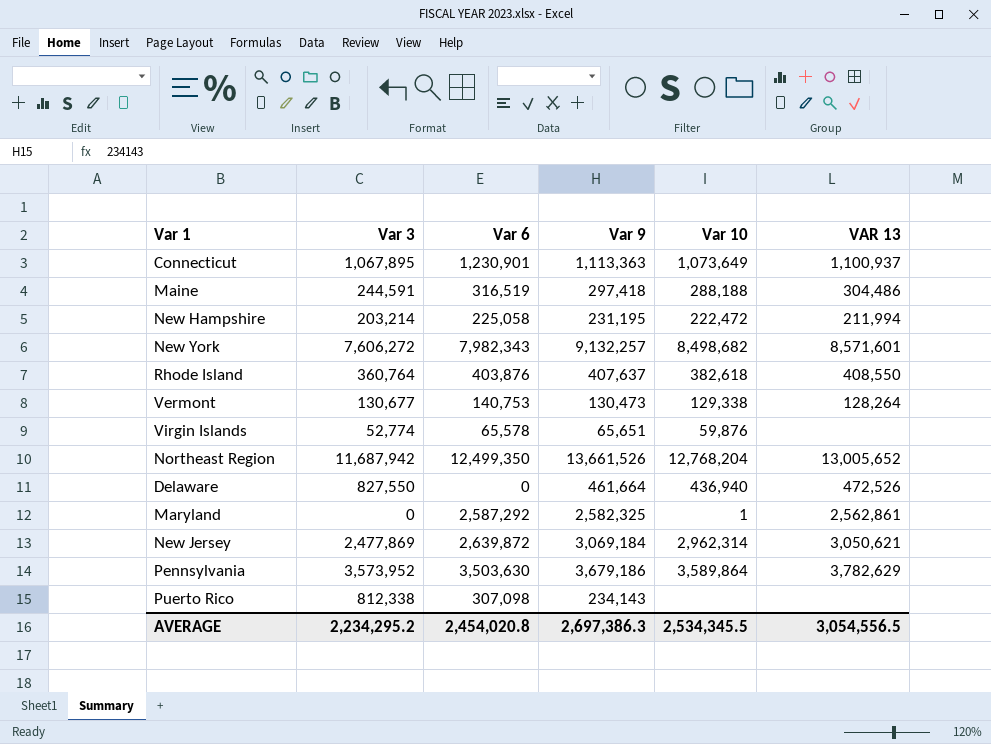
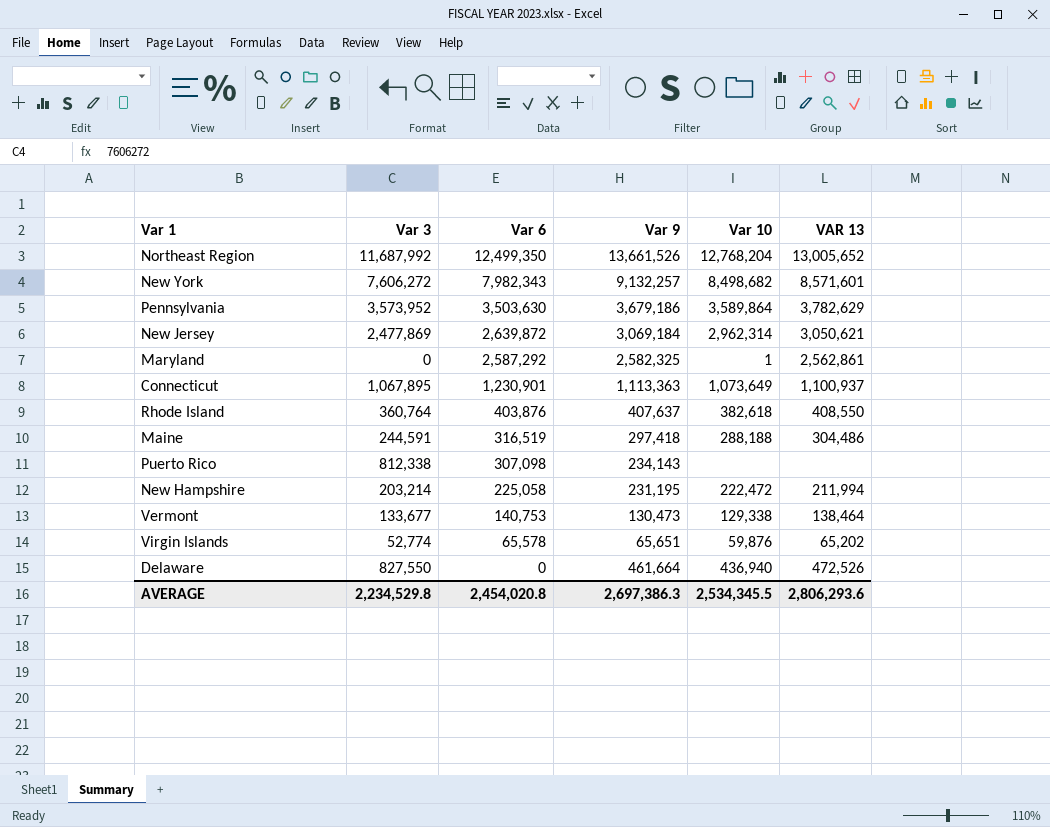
row order: none -> Var 6 descending
Northeast Region | Var 3: 11,687,942 -> 11,687,992
Vermont | Var 3: 130,677 -> 133,677
Vermont | VAR 13: 128,264 -> 138,464
Virgin Islands | VAR 13: none -> 65,202
AVERAGE | Var 3: 2,234,295.2 -> 2,234,529.8
AVERAGE | VAR 13: 3,054,556.5 -> 2,806,293.6

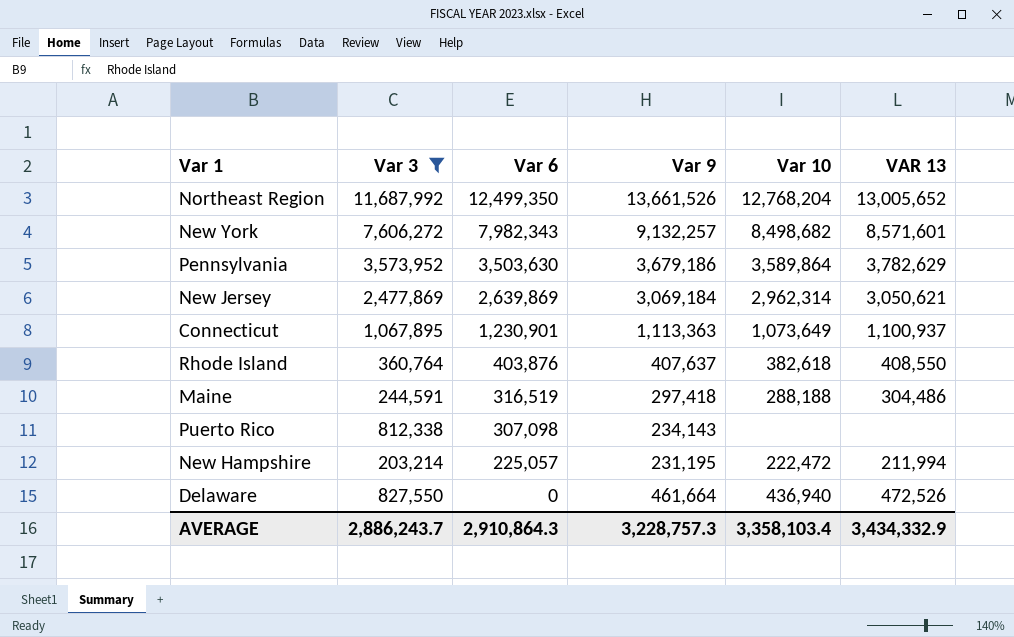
filter: none -> Var 3 >= 203,214
New Jersey | Var 6: 2,639,872 -> 2,639,869
New Hampshire | Var 6: 225,058 -> 225,057
AVERAGE | Var 3: 2,234,529.8 -> 2,886,243.7
AVERAGE | Var 6: 2,454,020.8 -> 2,910,864.3
AVERAGE | Var 9: 2,697,386.3 -> 3,228,757.3
AVERAGE | Var 10: 2,534,345.5 -> 3,358,103.4
AVERAGE | VAR 13: 2,806,293.6 -> 3,434,332.9

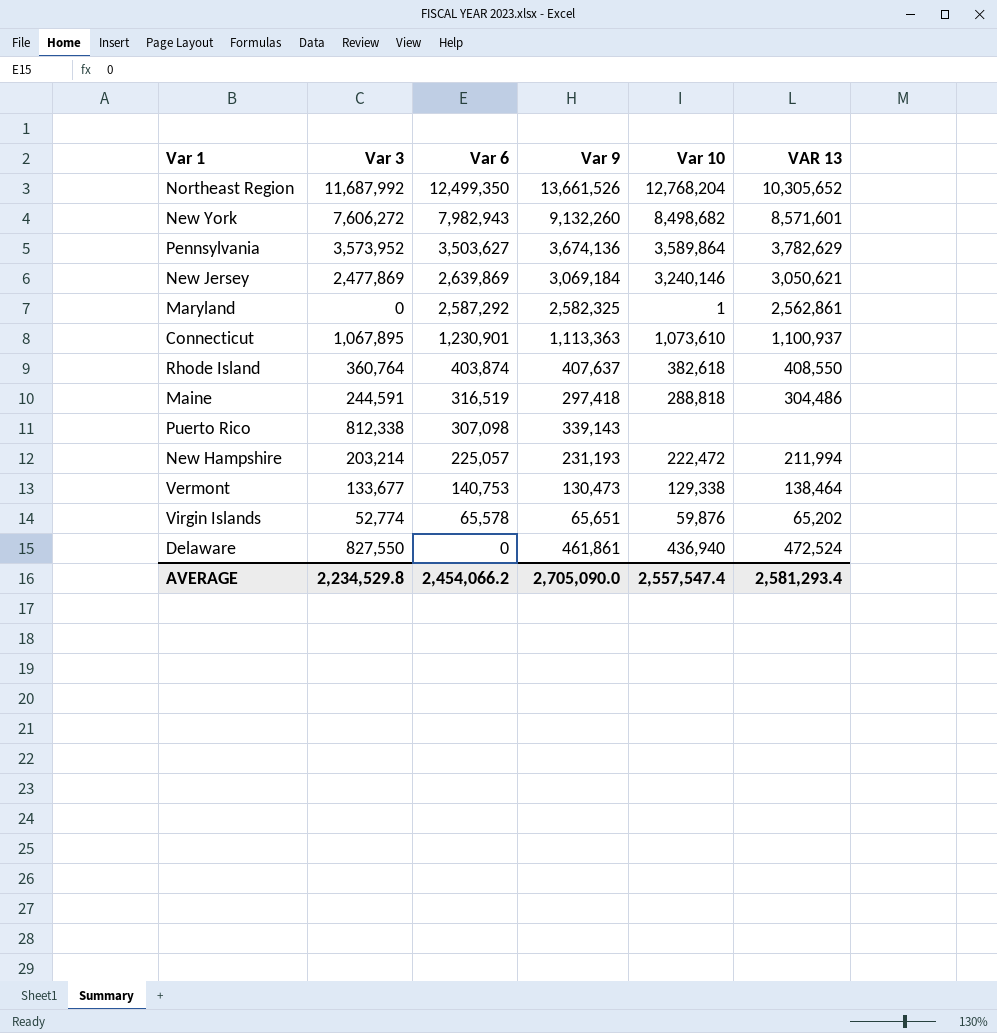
filter: Var 3 >= 203,214 -> none
Northeast Region | VAR 13: 13,005,652 -> 10,305,652
New York | Var 6: 7,982,343 -> 7,982,943
New York | Var 9: 9,132,257 -> 9,132,260
Pennsylvania | Var 6: 3,503,630 -> 3,503,627
Pennsylvania | Var 9: 3,679,186 -> 3,674,136
New Jersey | Var 10: 2,962,314 -> 3,240,146
Connecticut | Var 10: 1,073,649 -> 1,073,610
Rhode Island | Var 6: 403,876 -> 403,874
Maine | Var 10: 288,188 -> 288,818
Puerto Rico | Var 9: 234,143 -> 339,143
New Hampshire | Var 9: 231,195 -> 231,193
Delaware | Var 9: 461,664 -> 461,861
Delaware | VAR 13: 472,526 -> 472,524
AVERAGE | Var 3: 2,886,243.7 -> 2,234,529.8
AVERAGE | Var 6: 2,910,864.3 -> 2,454,066.2
AVERAGE | Var 9: 3,228,757.3 -> 2,705,090.0
AVERAGE | Var 10: 3,358,103.4 -> 2,557,547.4
AVERAGE | VAR 13: 3,434,332.9 -> 2,581,293.4

